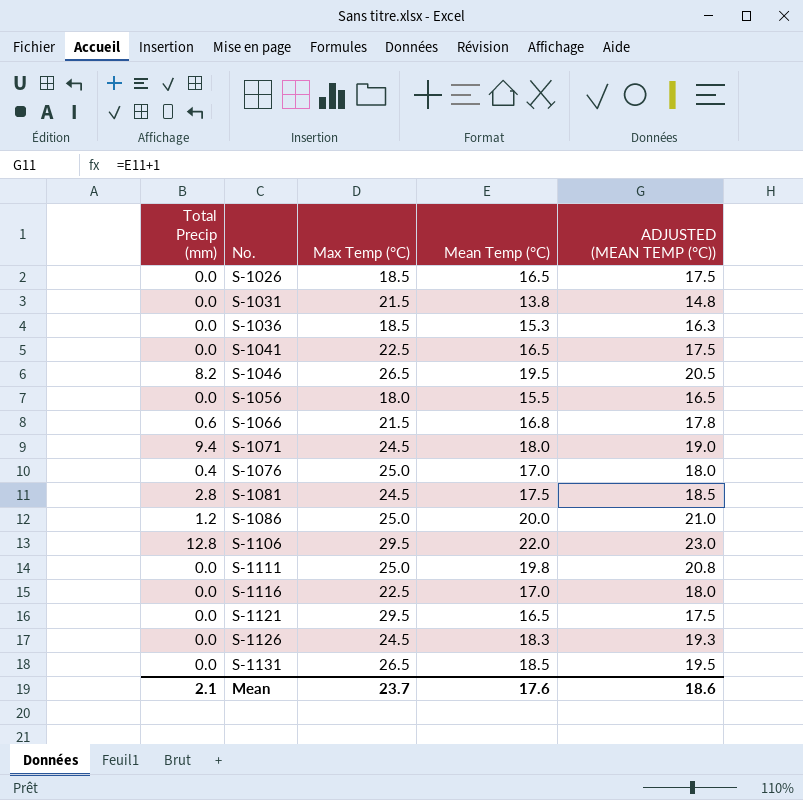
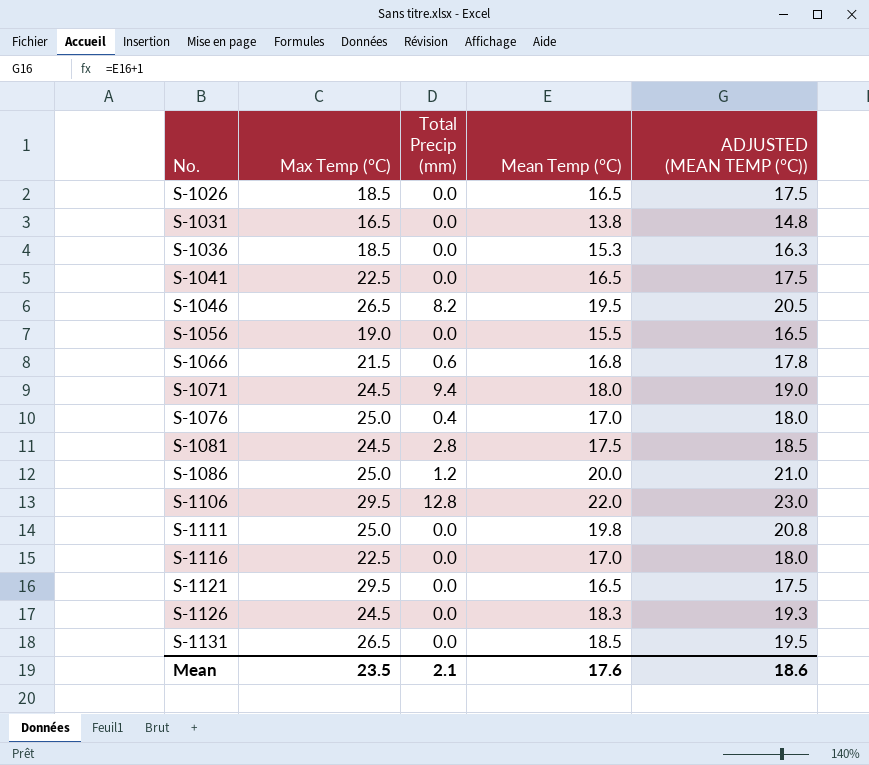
column Total Precip (mm) | position: 1 -> 3
S-1031 | Max Temp (°C): 21.5 -> 16.5
S-1056 | Max Temp (°C): 18.0 -> 19.0
Mean | Max Temp (°C): 23.7 -> 23.5

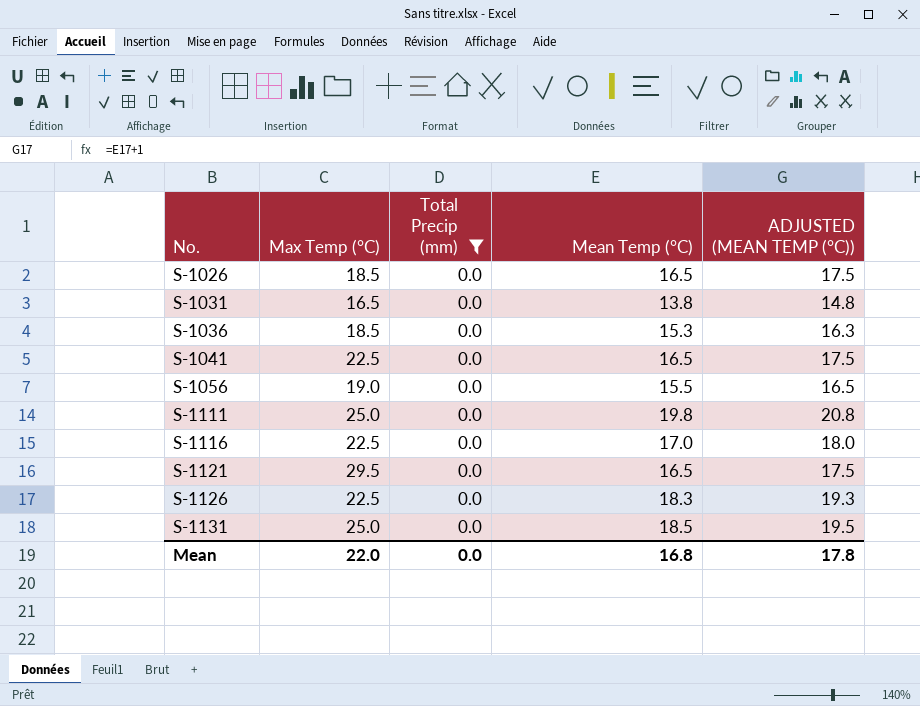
filter: none -> Total Precip (mm) = 0.0
S-1126 | Max Temp (°C): 24.5 -> 22.5
S-1131 | Max Temp (°C): 26.5 -> 25.0
Mean | Max Temp (°C): 23.5 -> 22.0
Mean | Total Precip (mm): 2.1 -> 0.0
Mean | Mean Temp (°C): 17.6 -> 16.8
Mean | ADJUSTED (MEAN TEMP (°C)): 18.6 -> 17.8

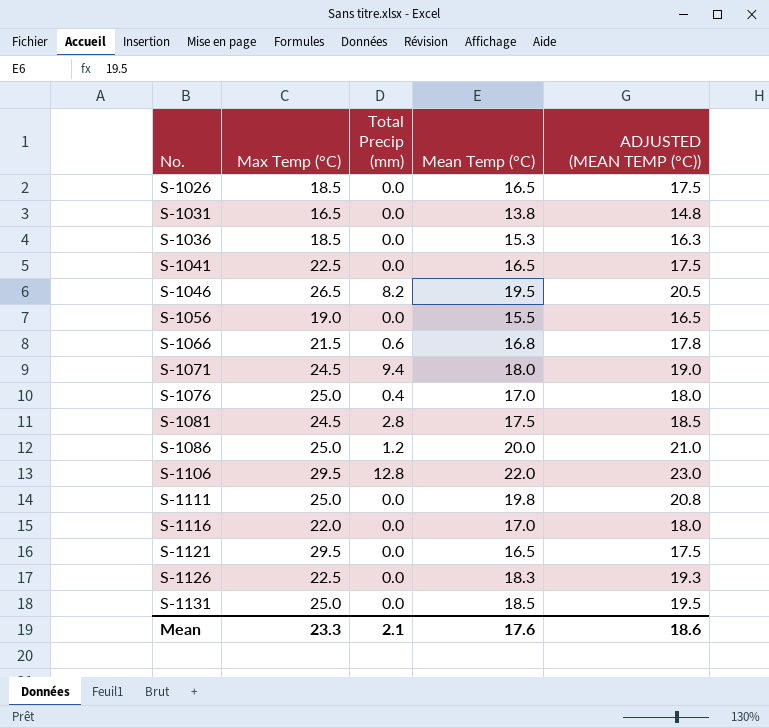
filter: Total Precip (mm) = 0.0 -> none
S-1116 | Max Temp (°C): 22.5 -> 22.0
Mean | Max Temp (°C): 22.0 -> 23.3
Mean | Total Precip (mm): 0.0 -> 2.1
Mean | Mean Temp (°C): 16.8 -> 17.6
Mean | ADJUSTED (MEAN TEMP (°C)): 17.8 -> 18.6

